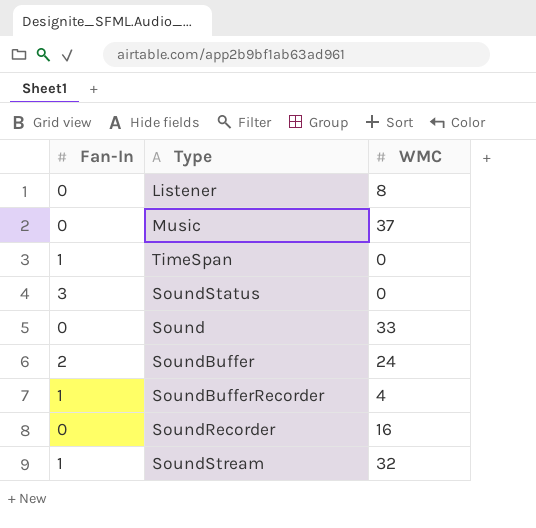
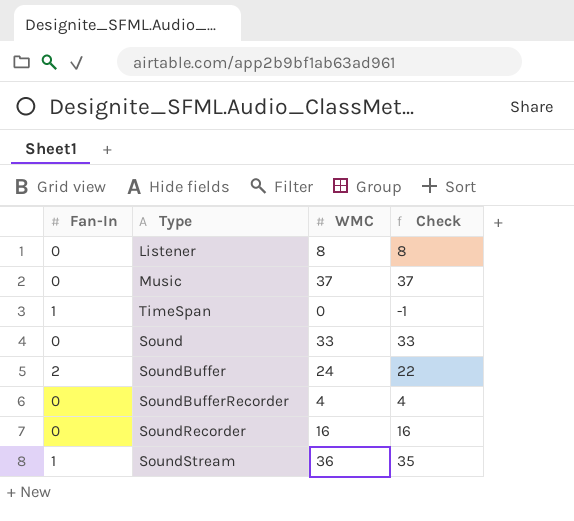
column Check | formula: none -> [WMC] - [Fan-In]
row SoundStatus: 3 | 0 -> none
SoundBufferRecorder | Fan-In: 1 -> 0
SoundStream | WMC: 32 -> 36

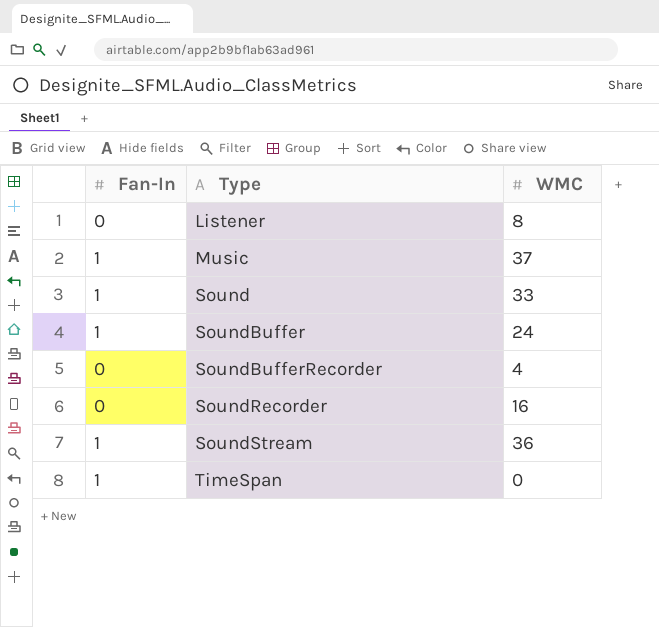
row order: none -> Type ascending
column Check | formula: [WMC] - [Fan-In] -> none
Music | Fan-In: 0 -> 1
Sound | Fan-In: 0 -> 1
SoundBuffer | Fan-In: 2 -> 1

